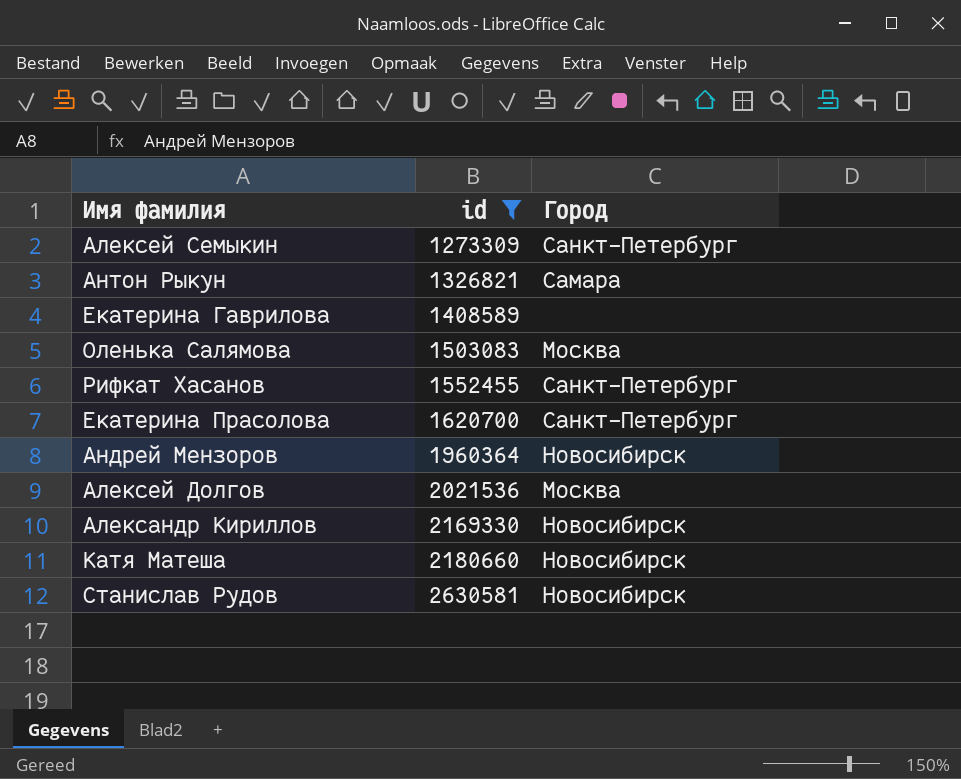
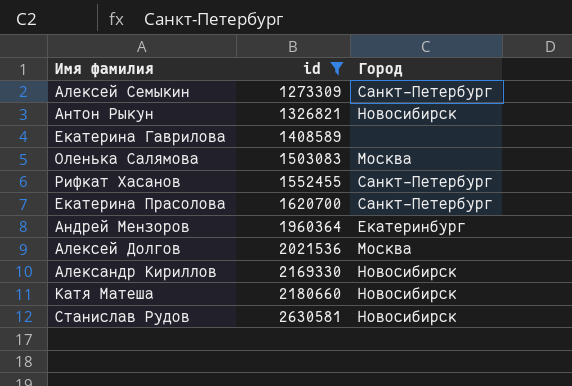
Антон Рыкун | Город: Самара -> Новосибирск
Андрей Мензоров | Город: Новосибирск -> Екатеринбург

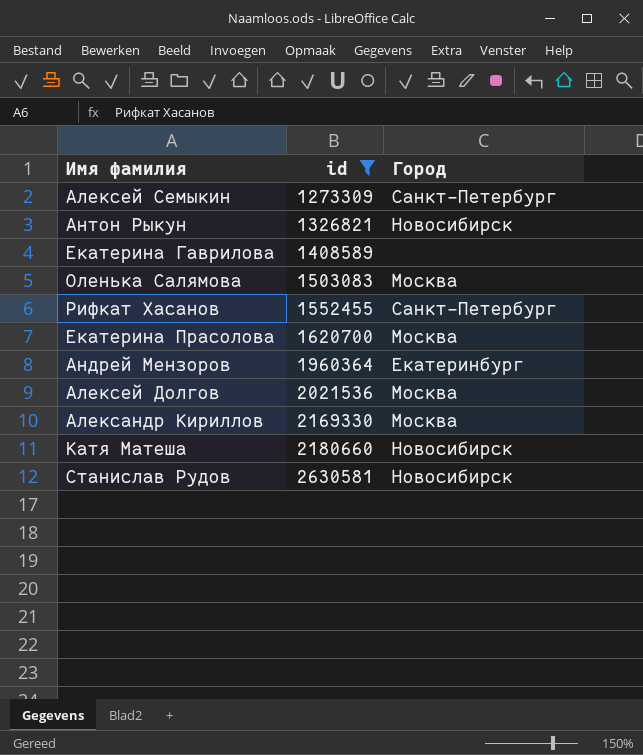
Екатерина Прасолова | Город: Санкт-Петербург -> Москва
Александр Кириллов | Город: Новосибирск -> Москва

